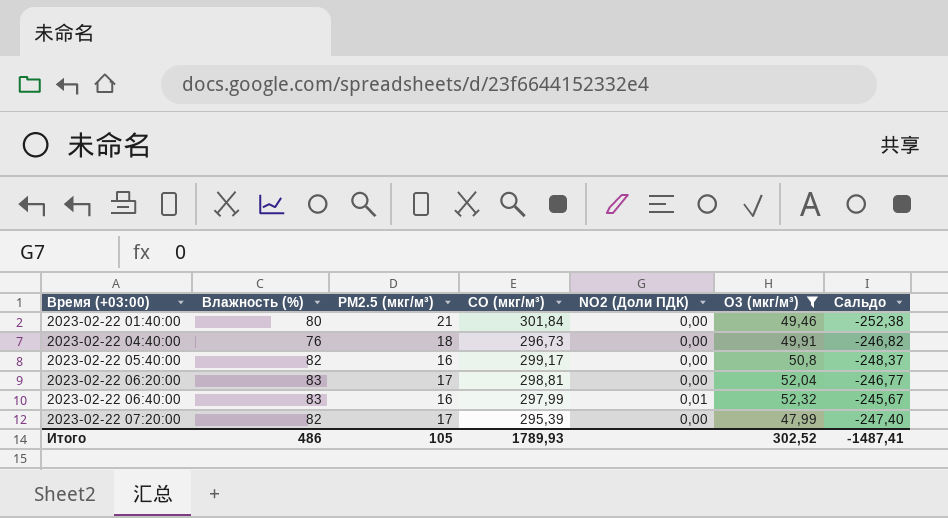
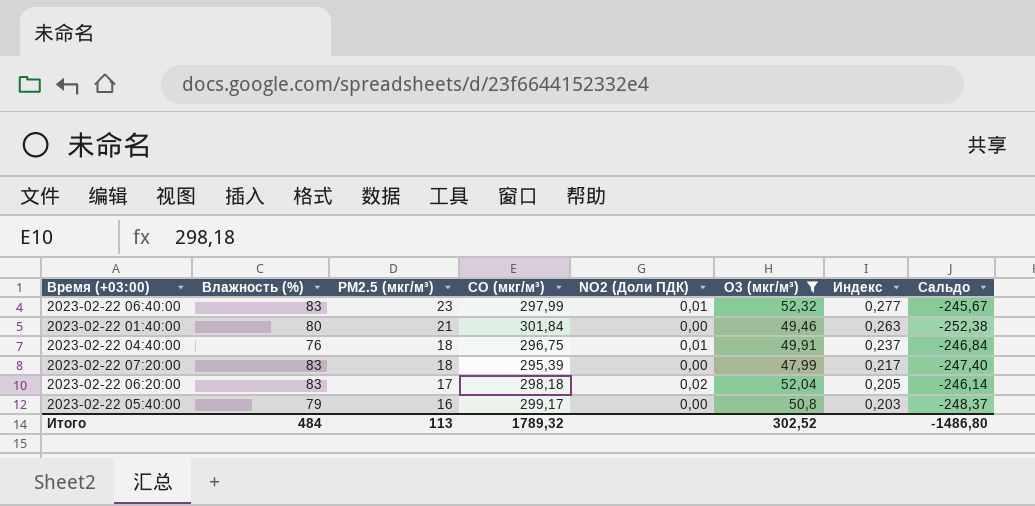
row order: Время (+03:00) ascending -> PM2.5 (мкг/м³) descending
column Индекс | formula: none -> [PM2.5 (мкг/м³)] / [Влажность (%)]
2023-02-22 06:40:00 | PM2.5 (мкг/м³): 16 -> 23
2023-02-22 04:40:00 | CO (мкг/м³): 296,73 -> 296,75
2023-02-22 04:40:00 | NO2 (Доли ПДК): 0,00 -> 0,01
2023-02-22 04:40:00 | Сальдо: -246,82 -> -246,84
2023-02-22 07:20:00 | Влажность (%): 82 -> 83
2023-02-22 07:20:00 | PM2.5 (мкг/м³): 17 -> 18
2023-02-22 06:20:00 | CO (мкг/м³): 298,81 -> 298,18
2023-02-22 06:20:00 | NO2 (Доли ПДК): 0,00 -> 0,02
2023-02-22 06:20:00 | Сальдо: -246,77 -> -246,14
2023-02-22 05:40:00 | Влажность (%): 82 -> 79
Итого | Влажность (%): 486 -> 484
Итого | PM2.5 (мкг/м³): 105 -> 113
Итого | CO (мкг/м³): 1789,93 -> 1789,32
Итого | Сальдо: -1487,41 -> -1486,80

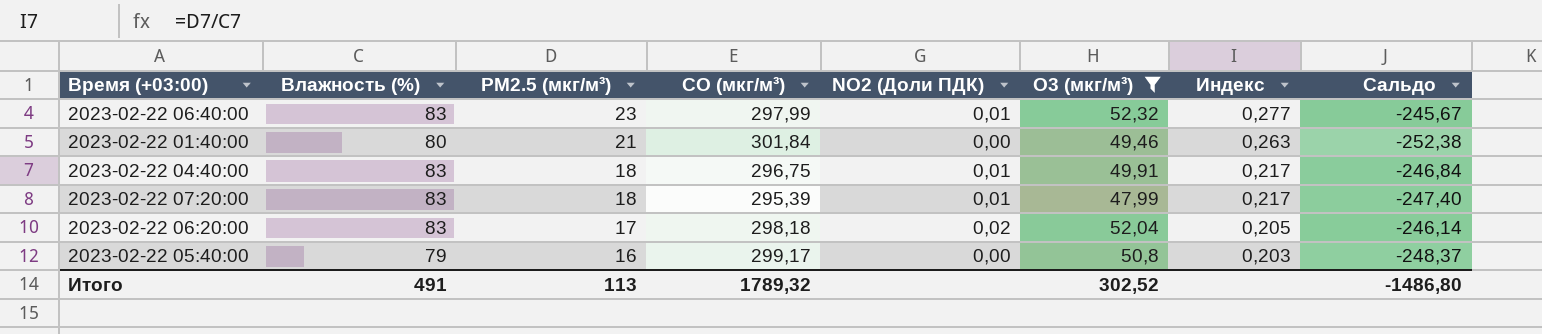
2023-02-22 04:40:00 | Влажность (%): 76 -> 83
2023-02-22 04:40:00 | Индекс: 0,237 -> 0,217
2023-02-22 07:20:00 | NO2 (Доли ПДК): 0,00 -> 0,01
Итого | Влажность (%): 484 -> 491

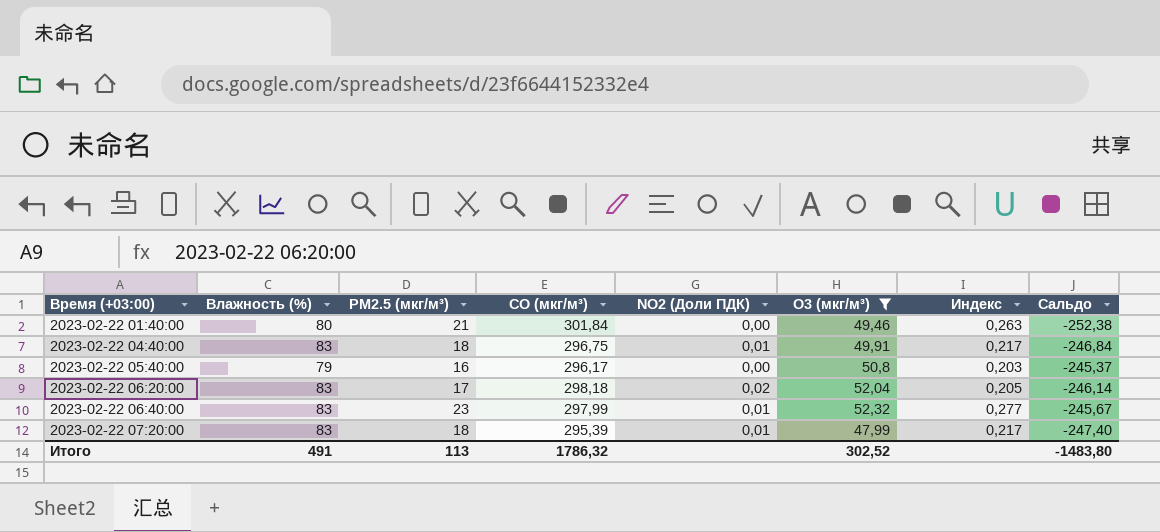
row order: PM2.5 (мкг/м³) descending -> Время (+03:00) ascending
2023-02-22 05:40:00 | CO (мкг/м³): 299,17 -> 296,17
2023-02-22 05:40:00 | Сальдо: -248,37 -> -245,37
Итого | CO (мкг/м³): 1789,32 -> 1786,32
Итого | Сальдо: -1486,80 -> -1483,80

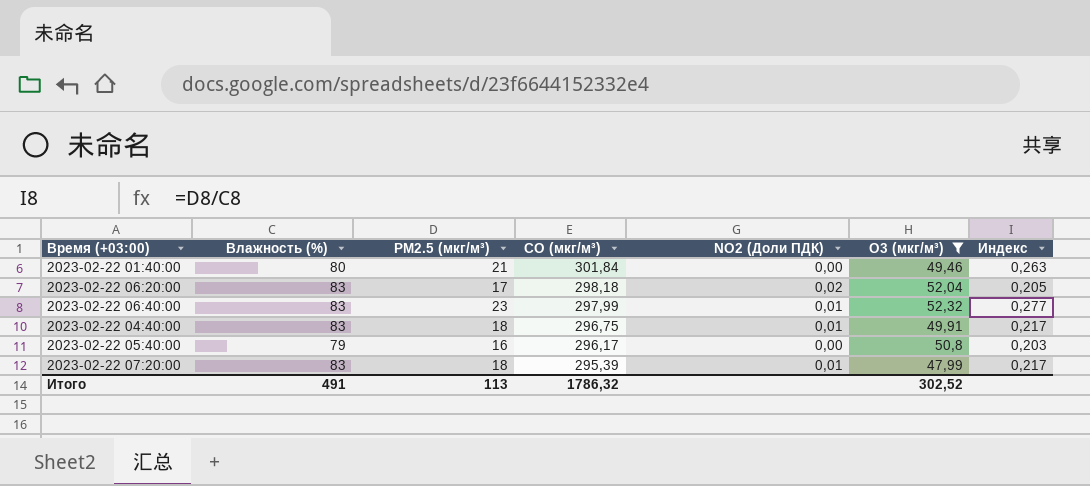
row order: Время (+03:00) ascending -> CO (мкг/м³) descending
column Сальдо | formula: [O3 (мкг/м³)] - [CO (мкг/м³)] -> none

